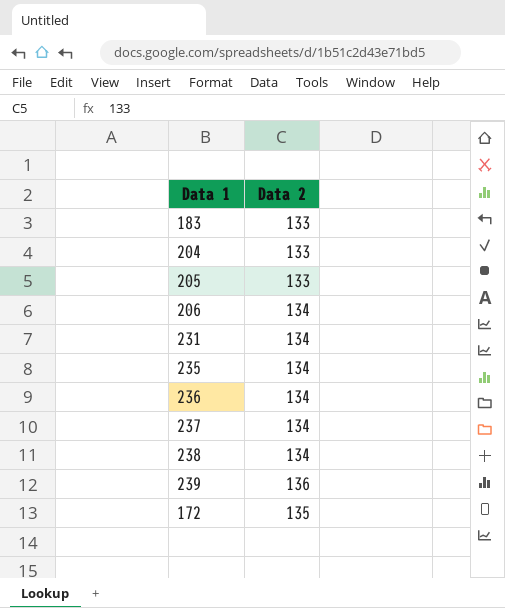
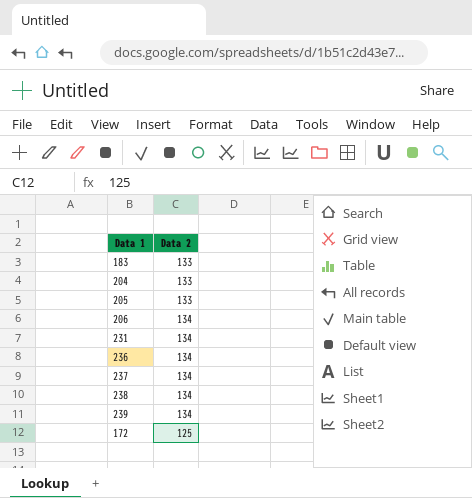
row 235: 134 -> none
239 | Data 2: 136 -> 134
172 | Data 2: 135 -> 125

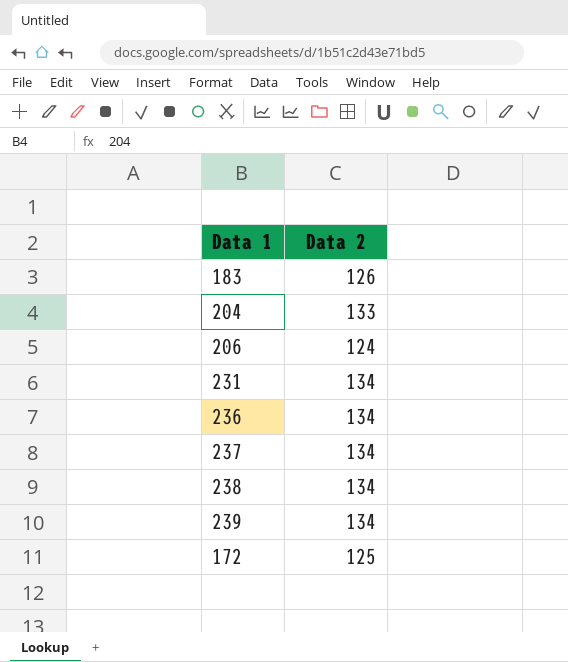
row 205: 133 -> none
183 | Data 2: 133 -> 126
206 | Data 2: 134 -> 124

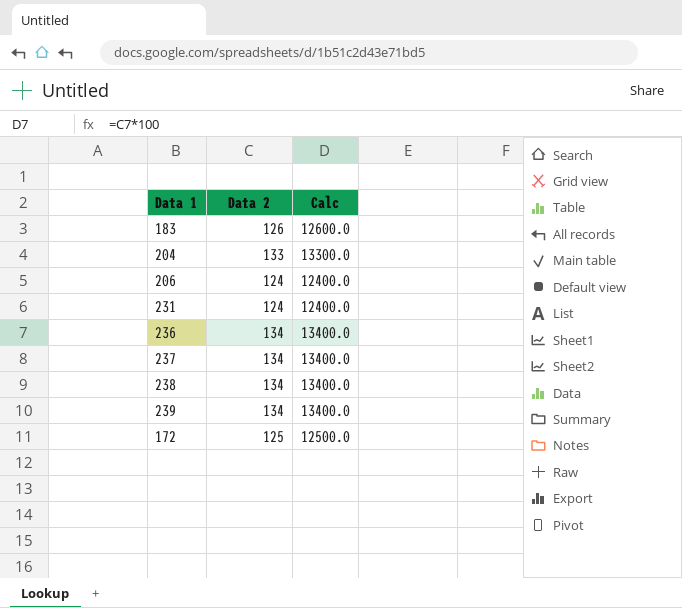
column Calc | formula: none -> [Data 2] * 100
231 | Data 2: 134 -> 124

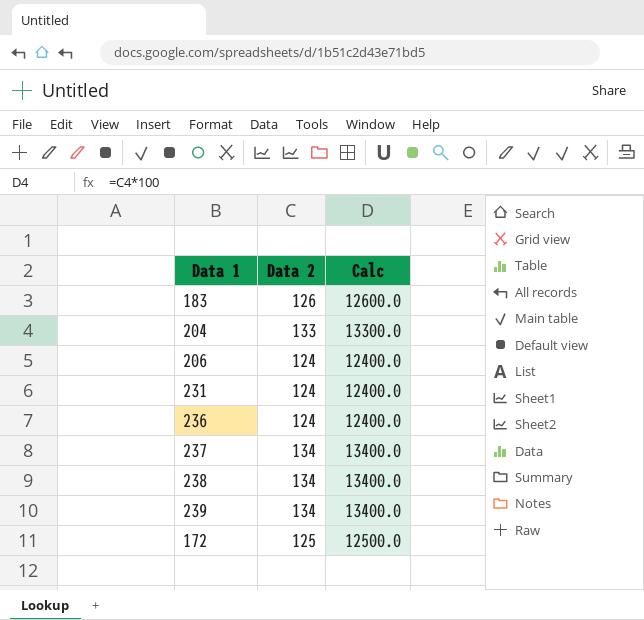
236 | Data 2: 134 -> 124
236 | Calc: 13400.0 -> 12400.0

